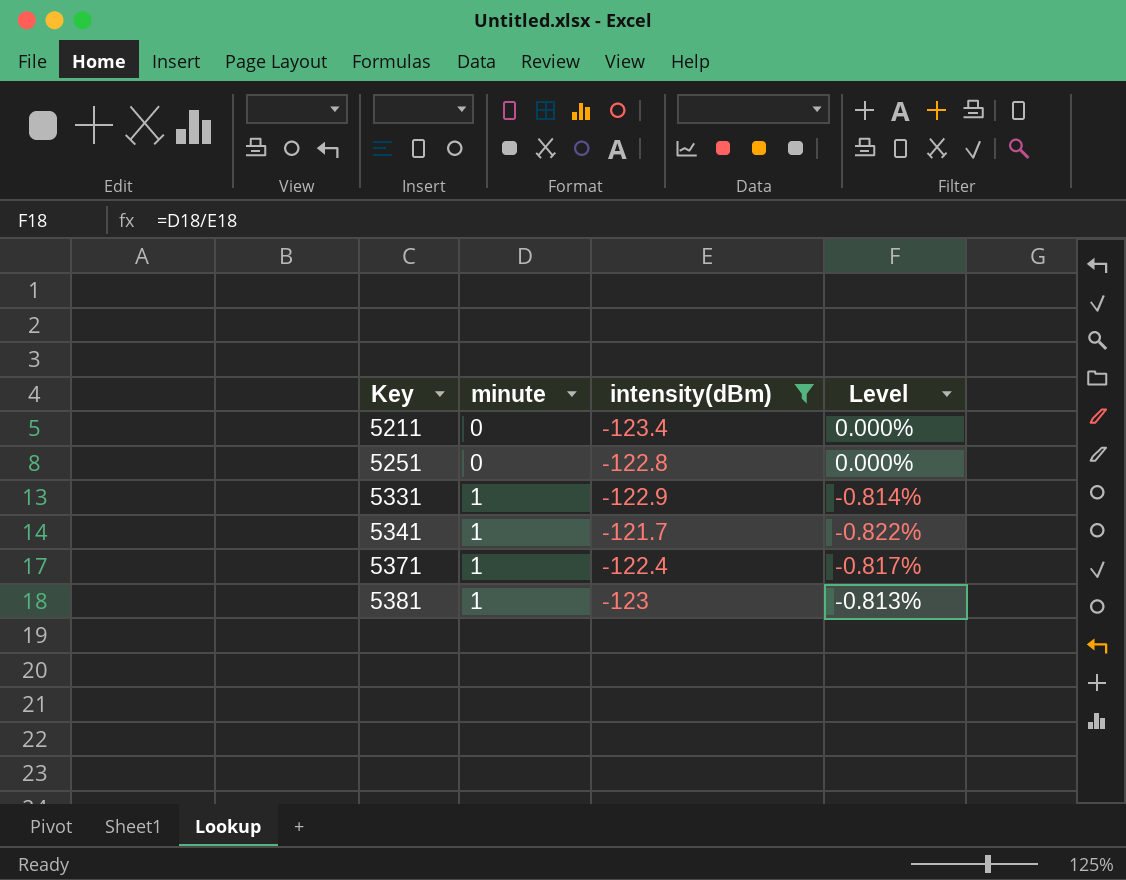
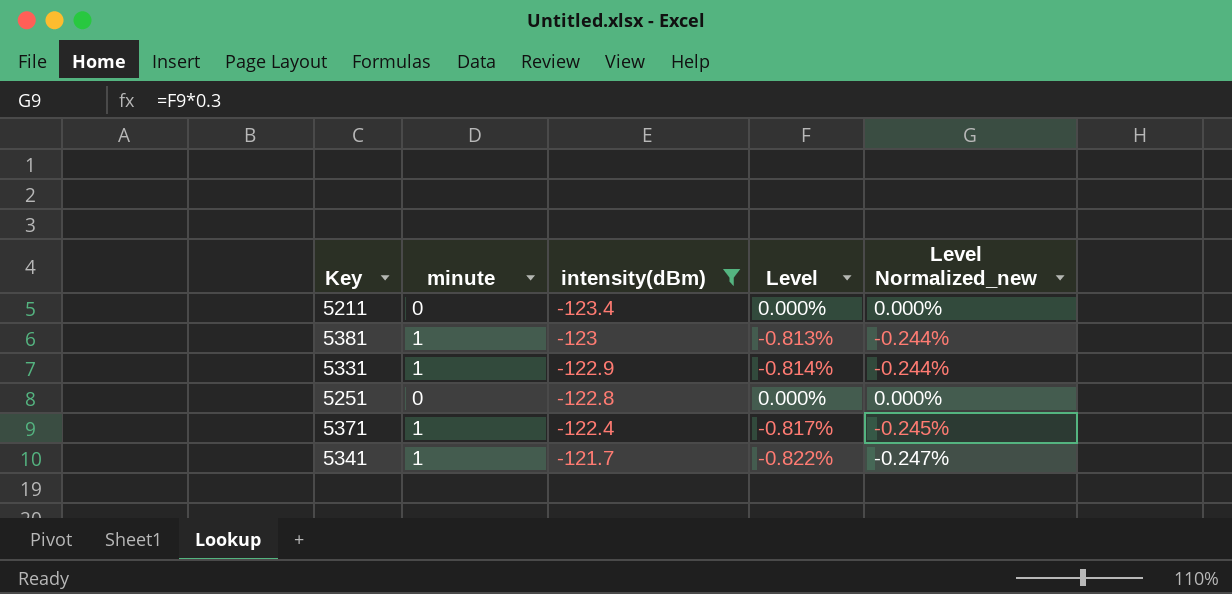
row order: Key ascending -> intensity(dBm) ascending
column Level Normalized_new | formula: none -> [Level] * 0.3

